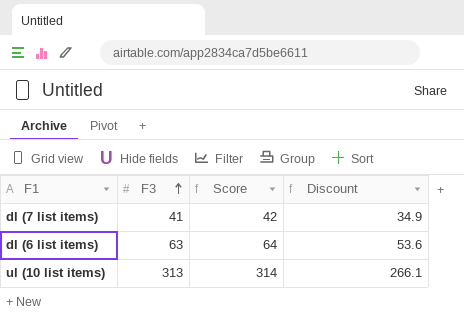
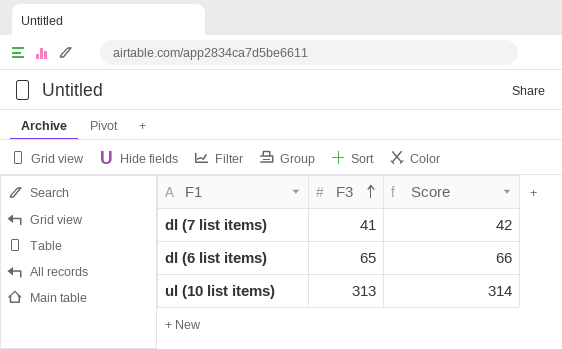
column Discount | formula: [F3] * 0.85 -> none
dl (6 list items) | F3: 63 -> 65
dl (6 list items) | Score: 64 -> 66

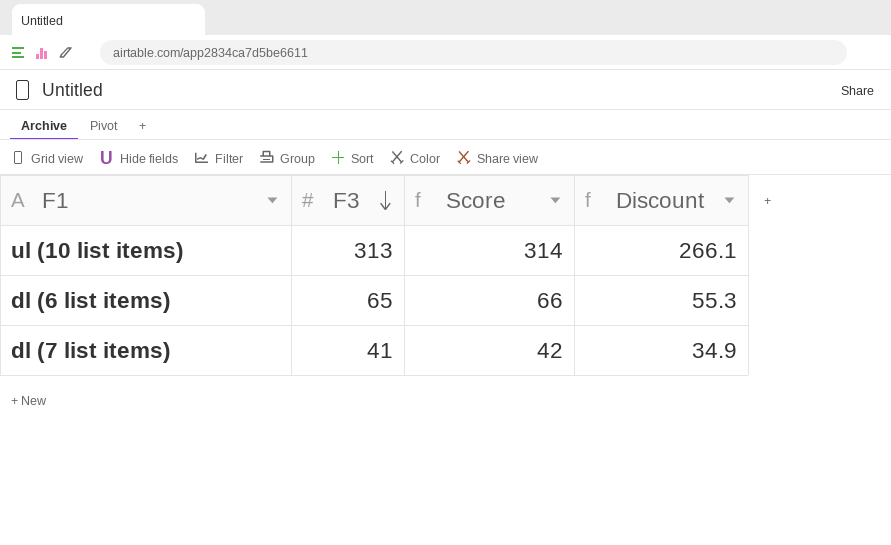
row order: F3 ascending -> F3 descending
column Discount | formula: none -> [F3] * 0.85

